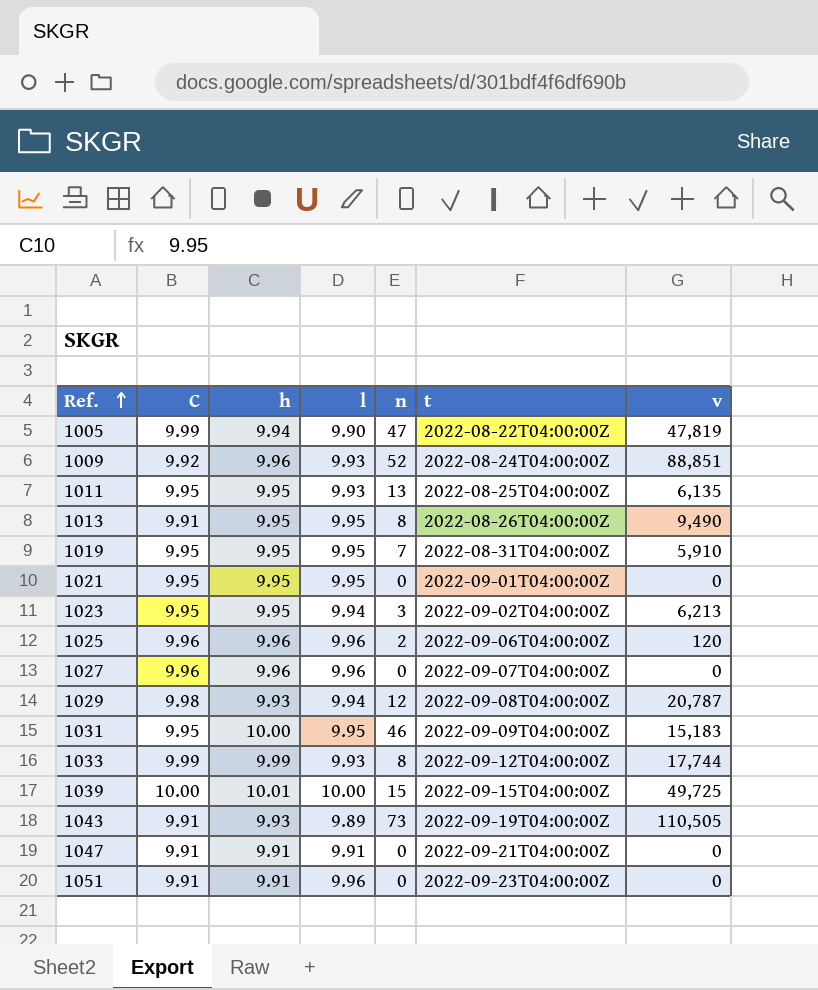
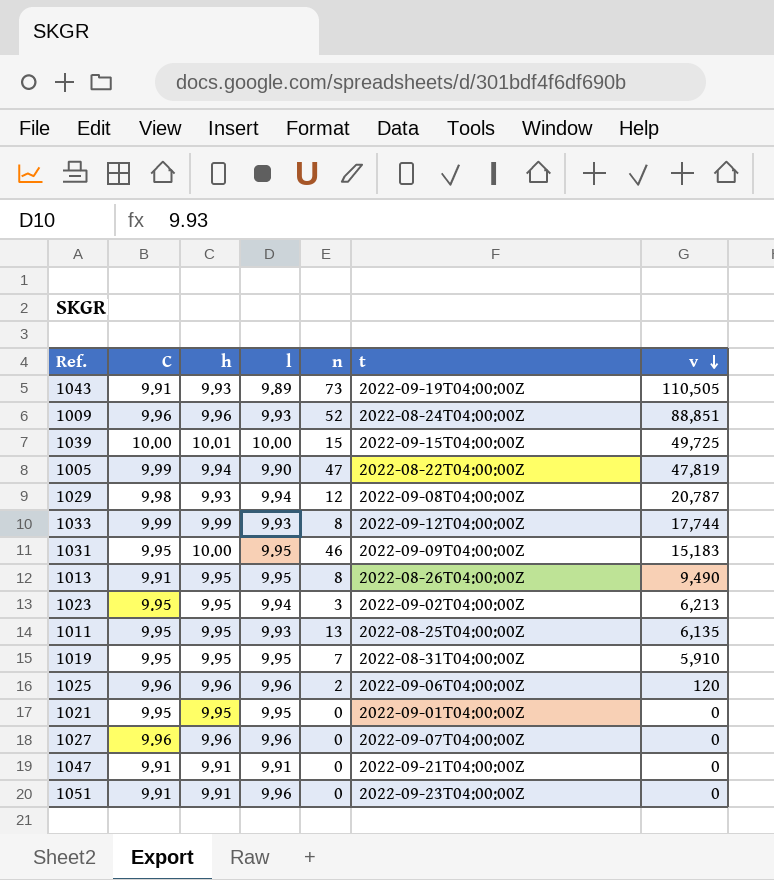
row order: Ref. ascending -> v descending
1009 | C: 9.92 -> 9.96

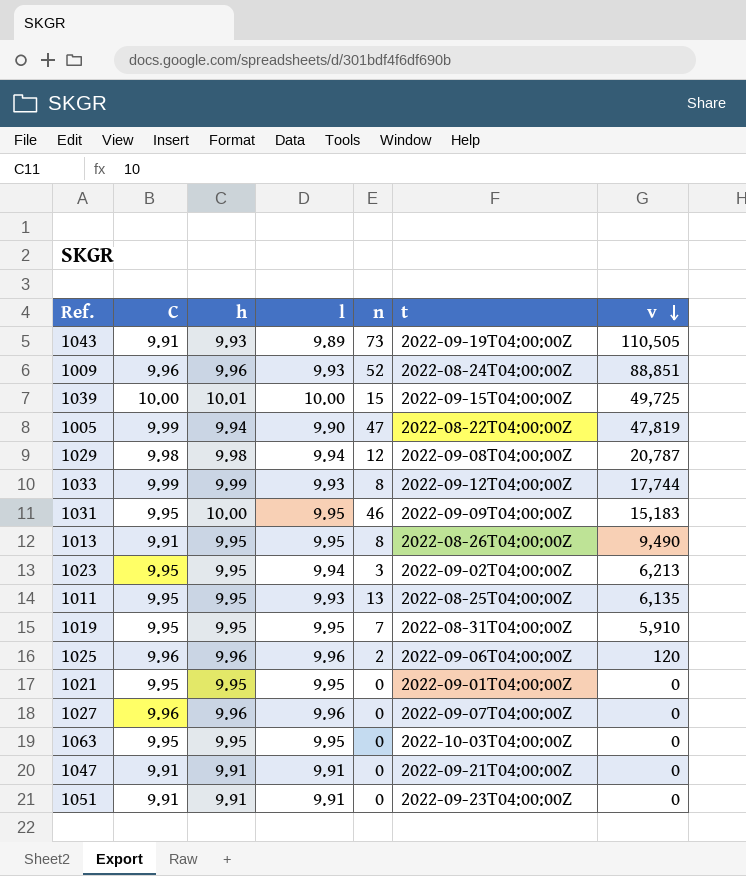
1029 | h: 9.93 -> 9.98
row 1063: none -> 9.95 | 9.95 | 9.95 | 0 | 2022-10-03T04:00:00Z | 0
1051 | l: 9.96 -> 9.91

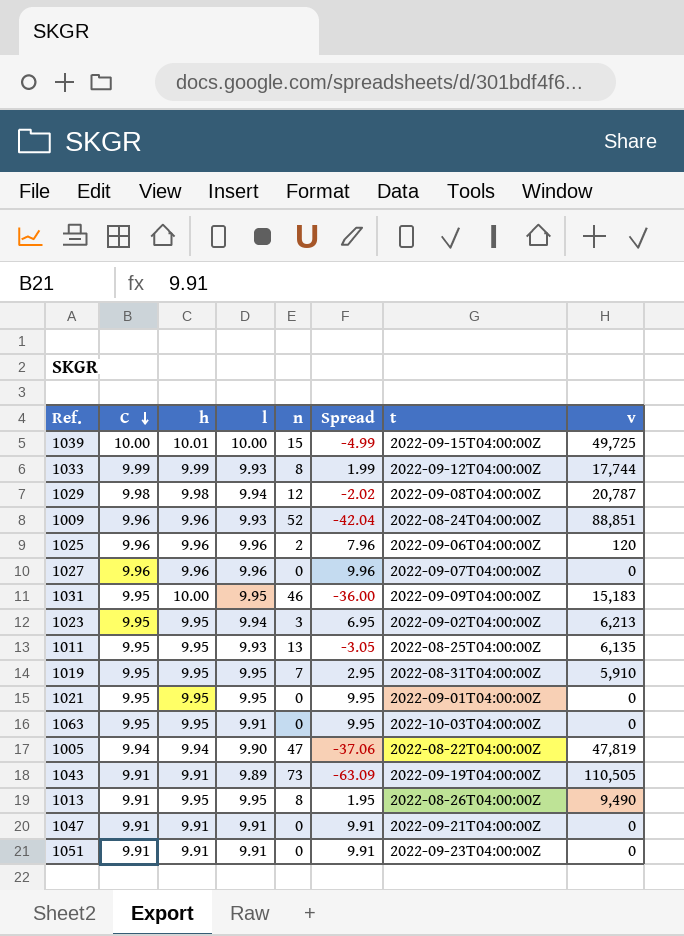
row order: v descending -> C descending
column Spread | formula: none -> [h] - [n]
1063 | l: 9.95 -> 9.91
1005 | C: 9.99 -> 9.94
1043 | h: 9.93 -> 9.91

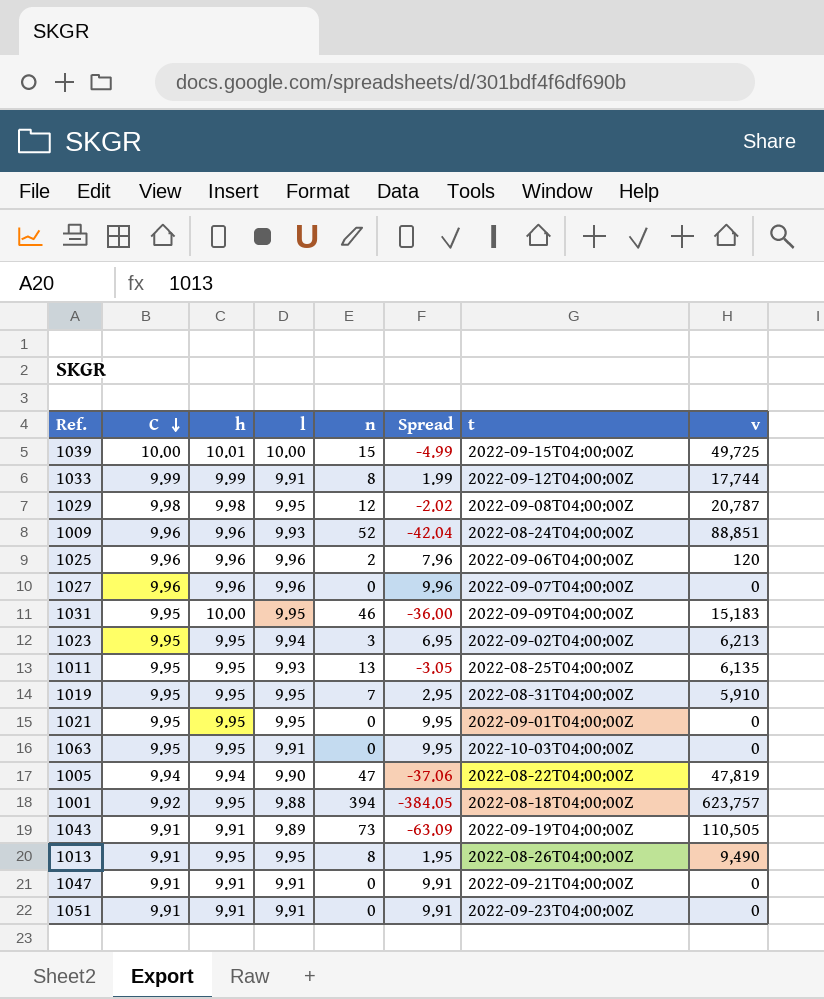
1033 | l: 9.93 -> 9.91
1029 | l: 9.94 -> 9.95
row 1001: none -> 9.92 | 9.95 | 9.88 | 394 | -384.05 | 2022-08-18T04:00:00Z | 623,757

